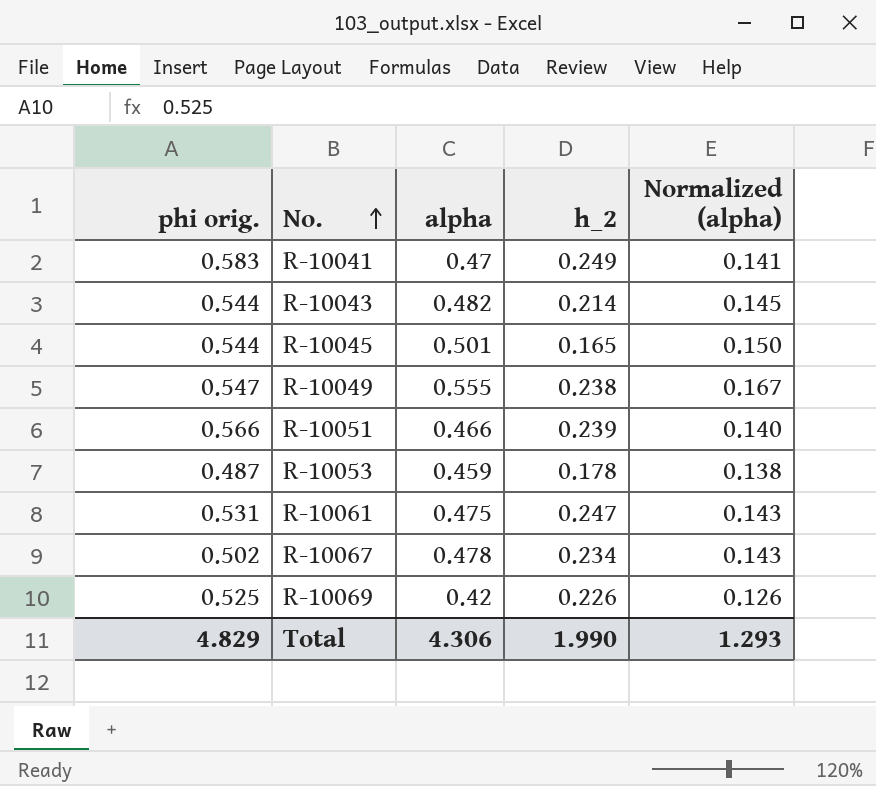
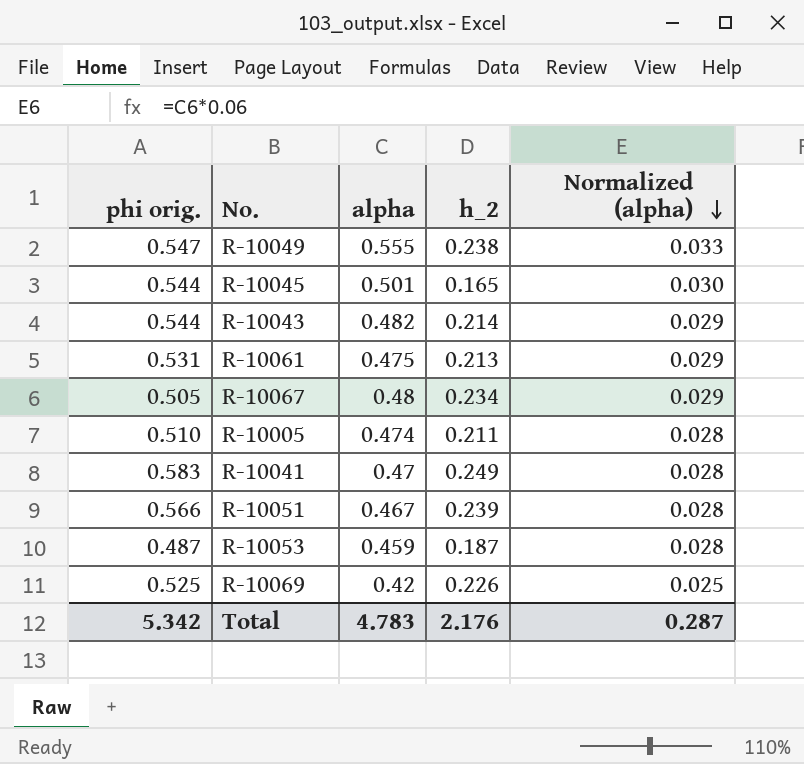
row order: No. ascending -> Normalized (alpha) descending
column Normalized (alpha) | formula: [alpha] * 0.3 -> [alpha] * 0.06
R-10061 | h_2: 0.247 -> 0.213
R-10067 | phi orig.: 0.502 -> 0.505
R-10067 | alpha: 0.478 -> 0.48
row R-10005: none -> 0.510 | 0.474 | 0.211 | 0.028
R-10051 | alpha: 0.466 -> 0.467
R-10053 | h_2: 0.178 -> 0.187
Total | phi orig.: 4.829 -> 5.342
Total | alpha: 4.306 -> 4.783
Total | h_2: 1.990 -> 2.176
Total | Normalized (alpha): 1.293 -> 0.287

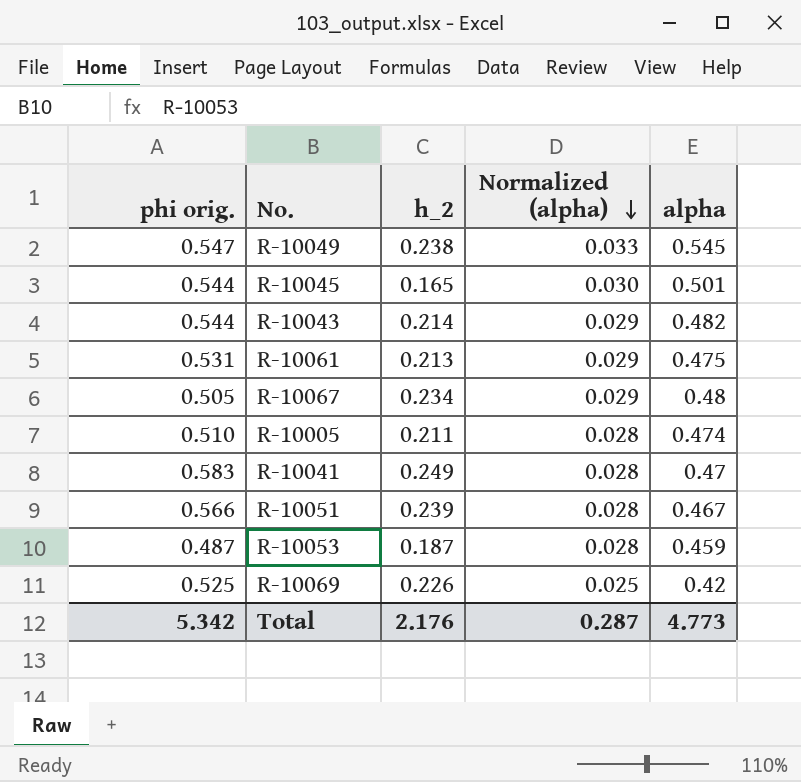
column alpha | position: 3 -> 5
R-10049 | alpha: 0.555 -> 0.545
Total | alpha: 4.783 -> 4.773

